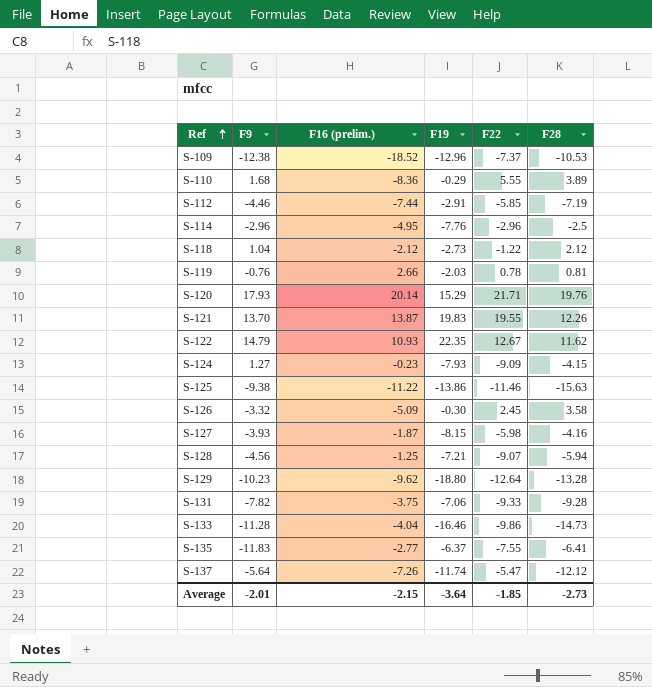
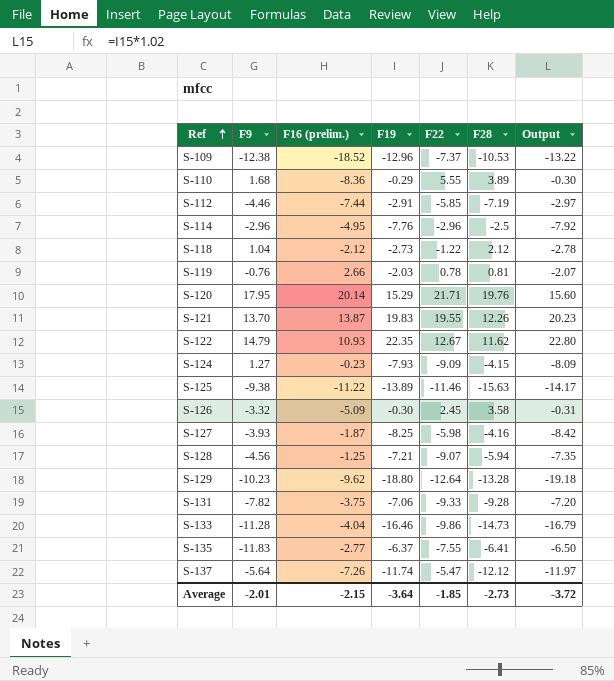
column Output | formula: none -> [F19] * 1.02
S-120 | F9: 17.93 -> 17.95
S-125 | F19: -13.86 -> -13.89
S-127 | F19: -8.15 -> -8.25

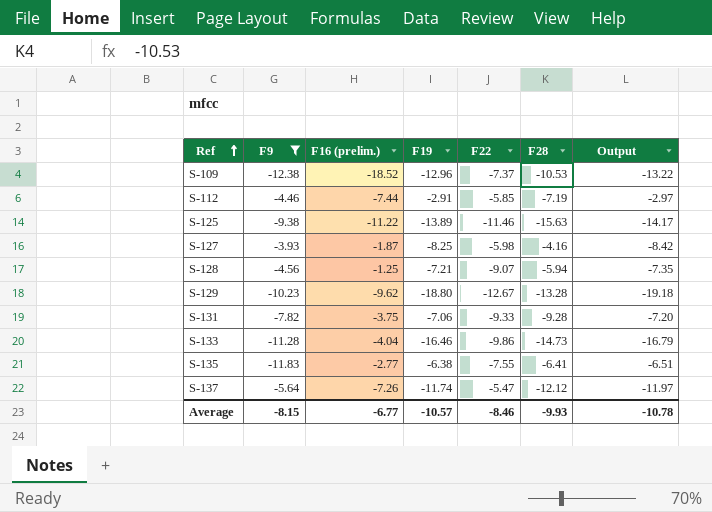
filter: none -> F9 <= -3.93
S-129 | F22: -12.64 -> -12.67
S-135 | F19: -6.37 -> -6.38
S-135 | Output: -6.50 -> -6.51
Average | F9: -2.01 -> -8.15
Average | F16 (prelim.): -2.15 -> -6.77
Average | F19: -3.64 -> -10.57
Average | F22: -1.85 -> -8.46
Average | F28: -2.73 -> -9.93
Average | Output: -3.72 -> -10.78

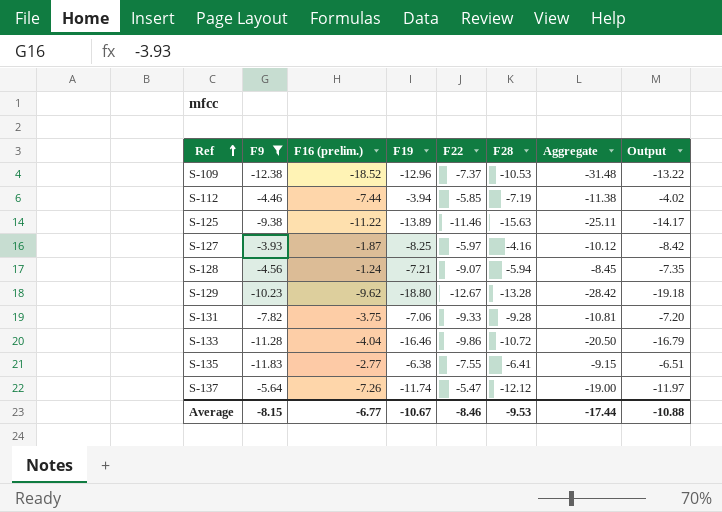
column Aggregate | formula: none -> [F16 (prelim.)] + [F19]
S-112 | F19: -2.91 -> -3.94
S-112 | Output: -2.97 -> -4.02
S-127 | F22: -5.98 -> -5.97
S-128 | F16 (prelim.): -1.25 -> -1.24
S-133 | F28: -14.73 -> -10.72
Average | F19: -10.57 -> -10.67
Average | F28: -9.93 -> -9.53
Average | Output: -10.78 -> -10.88

